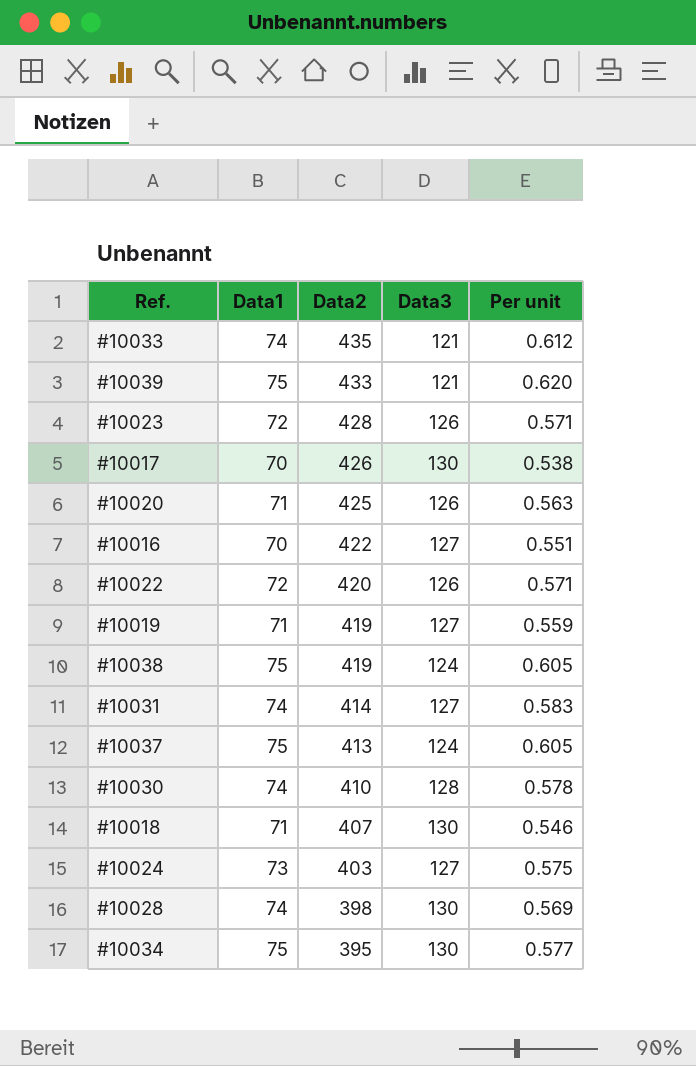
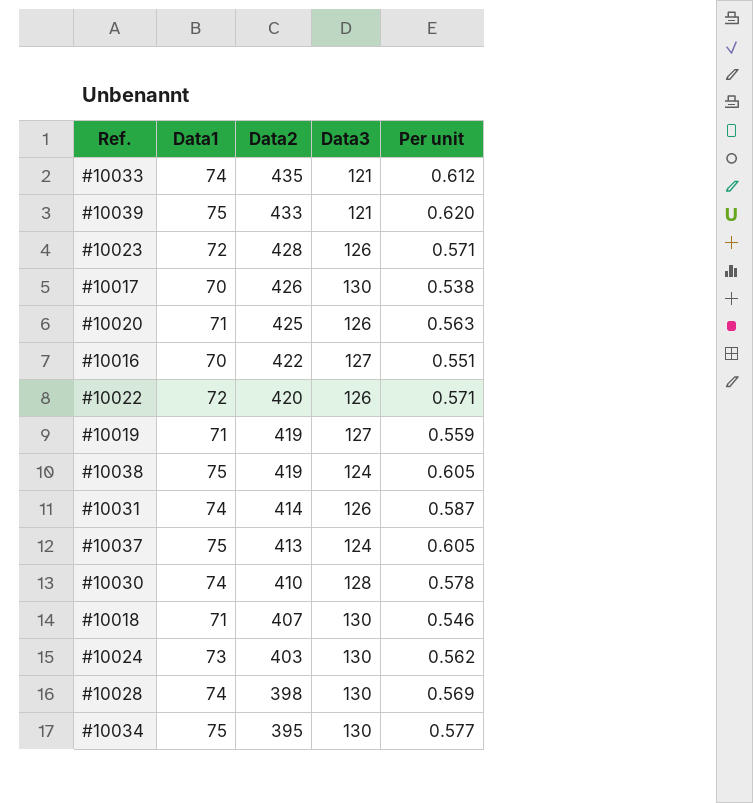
#10031 | Data3: 127 -> 126
#10031 | Per unit: 0.583 -> 0.587
#10024 | Data3: 127 -> 130
#10024 | Per unit: 0.575 -> 0.562

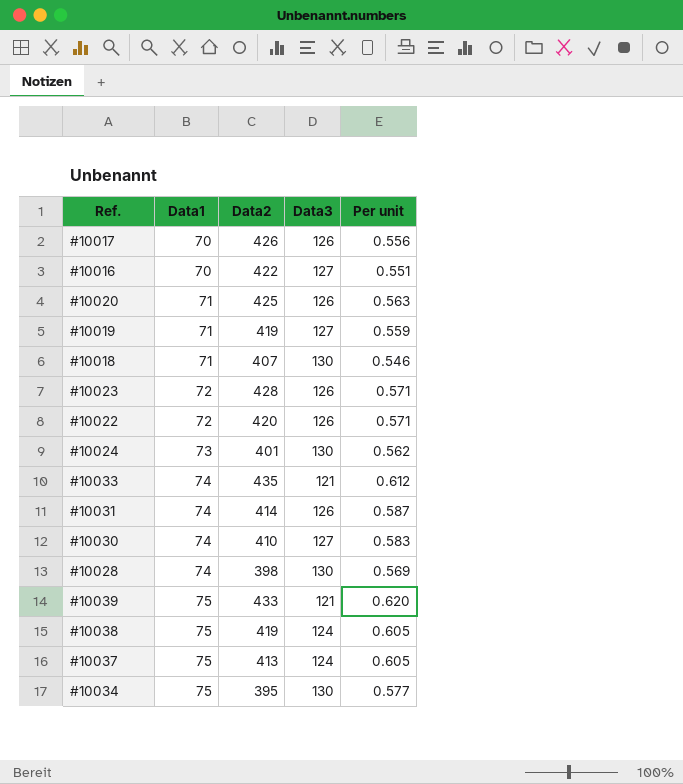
row order: Data2 descending -> Data1 ascending
#10017 | Data3: 130 -> 126
#10017 | Per unit: 0.538 -> 0.556
#10024 | Data2: 403 -> 401
#10030 | Data3: 128 -> 127
#10030 | Per unit: 0.578 -> 0.583

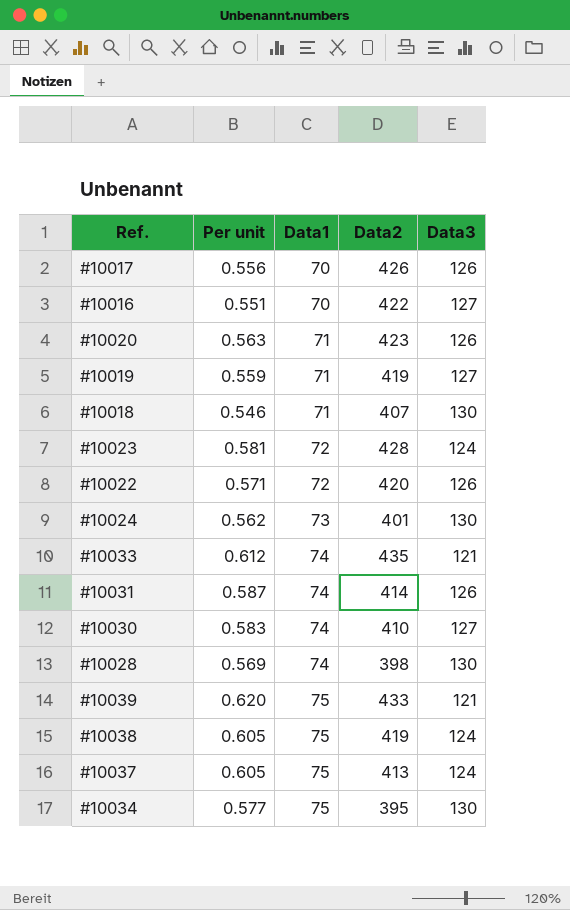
column Per unit | position: 5 -> 2
#10020 | Data2: 425 -> 423
#10023 | Per unit: 0.571 -> 0.581
#10023 | Data3: 126 -> 124

